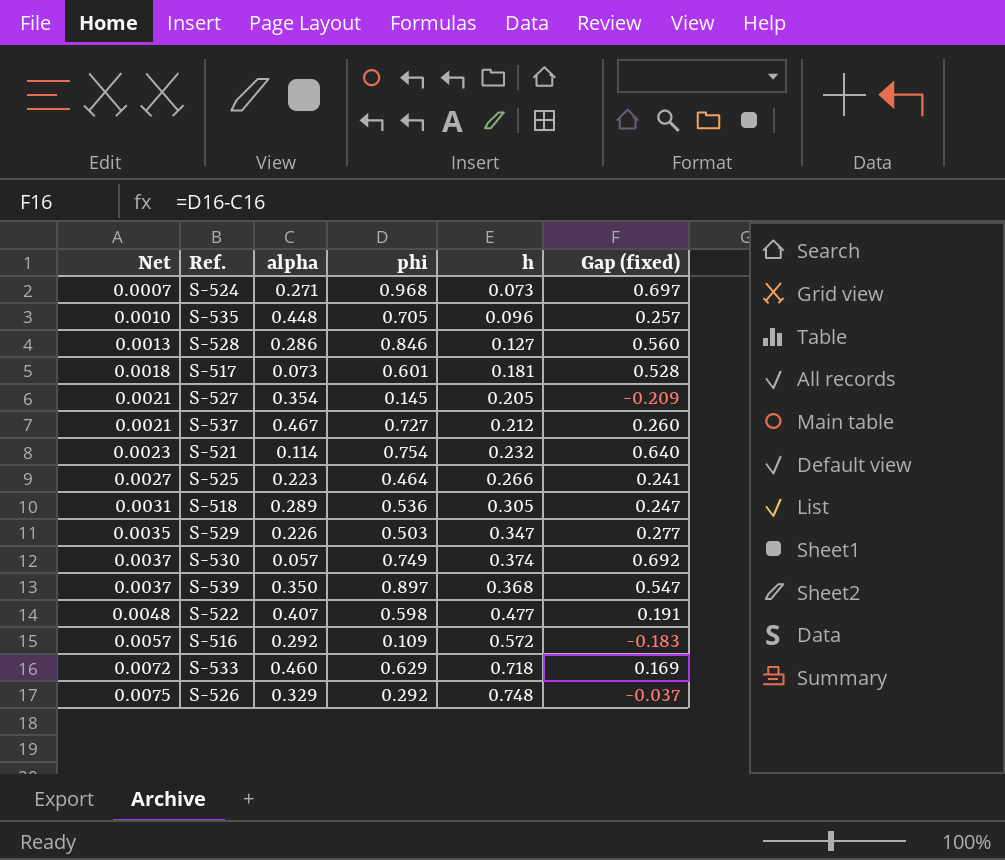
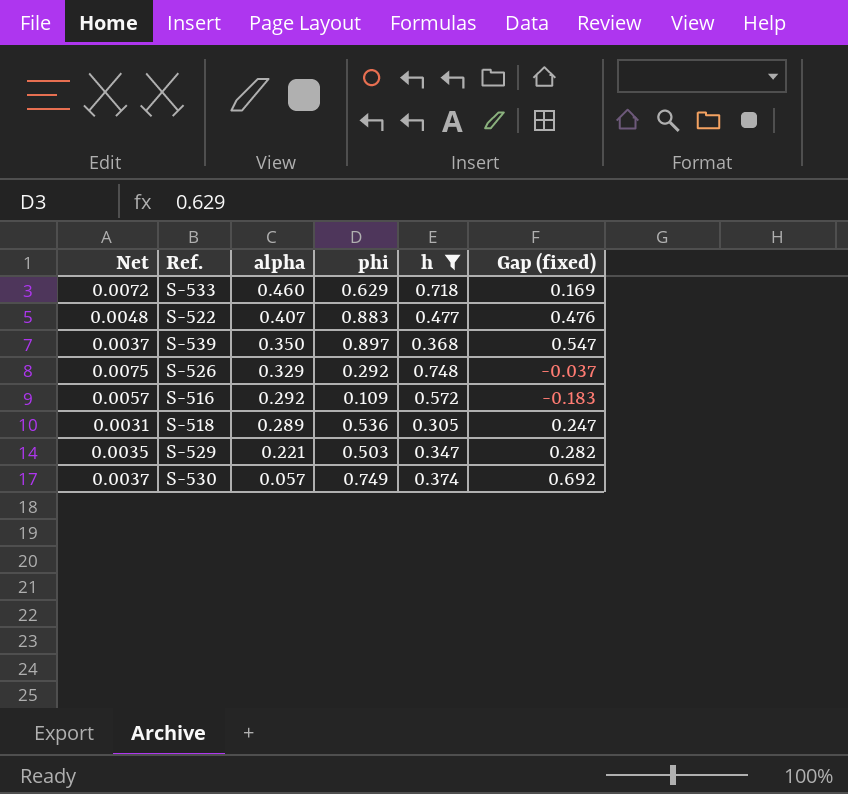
filter: none -> h >= 0.305
row order: Net ascending -> alpha descending
S-522 | phi: 0.598 -> 0.883
S-522 | Gap (fixed): 0.191 -> 0.476
S-529 | alpha: 0.226 -> 0.221
S-529 | Gap (fixed): 0.277 -> 0.282

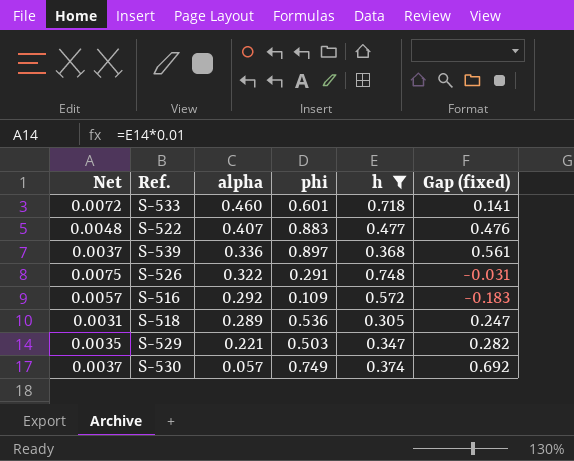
S-533 | phi: 0.629 -> 0.601
S-533 | Gap (fixed): 0.169 -> 0.141
S-539 | alpha: 0.350 -> 0.336
S-539 | Gap (fixed): 0.547 -> 0.561
S-526 | alpha: 0.329 -> 0.322
S-526 | phi: 0.292 -> 0.291
S-526 | Gap (fixed): -0.037 -> -0.031

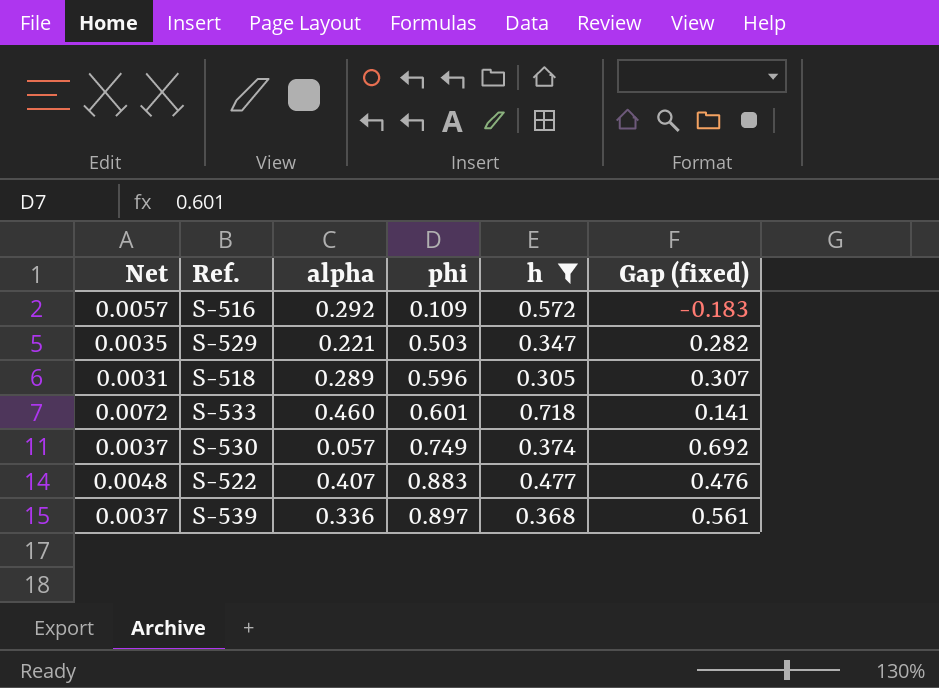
row order: alpha descending -> phi ascending
row S-526: 0.0075 | 0.322 | 0.291 | 0.748 | -0.031 -> none
S-518 | phi: 0.536 -> 0.596
S-518 | Gap (fixed): 0.247 -> 0.307

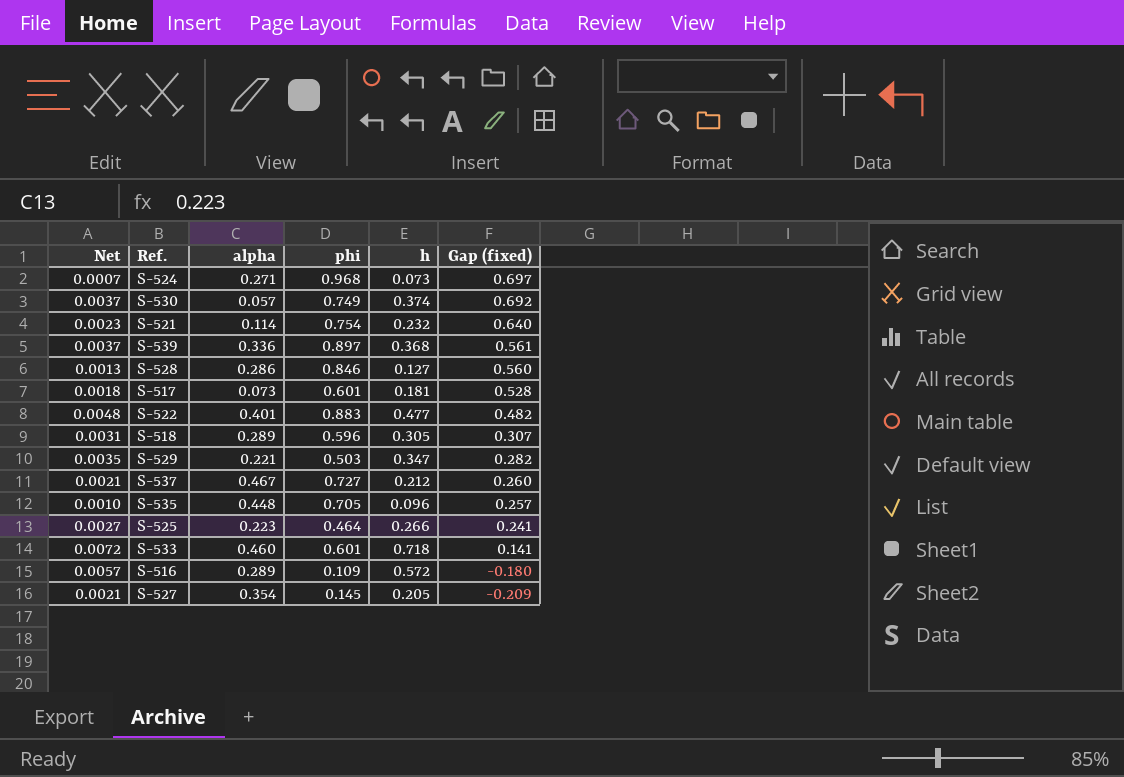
filter: h >= 0.305 -> none
row order: phi ascending -> Gap (fixed) descending
S-522 | alpha: 0.407 -> 0.401
S-522 | Gap (fixed): 0.476 -> 0.482
S-516 | alpha: 0.292 -> 0.289
S-516 | Gap (fixed): -0.183 -> -0.180

